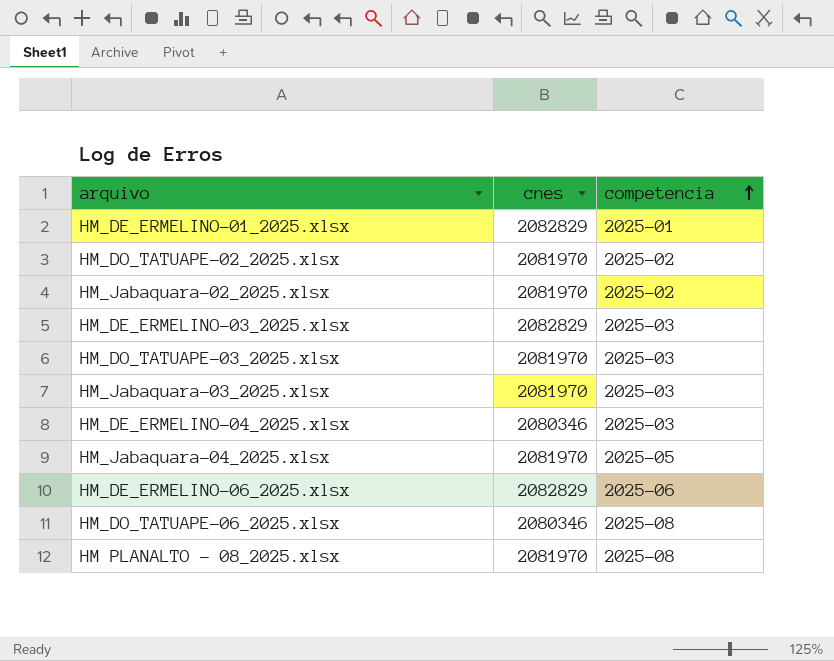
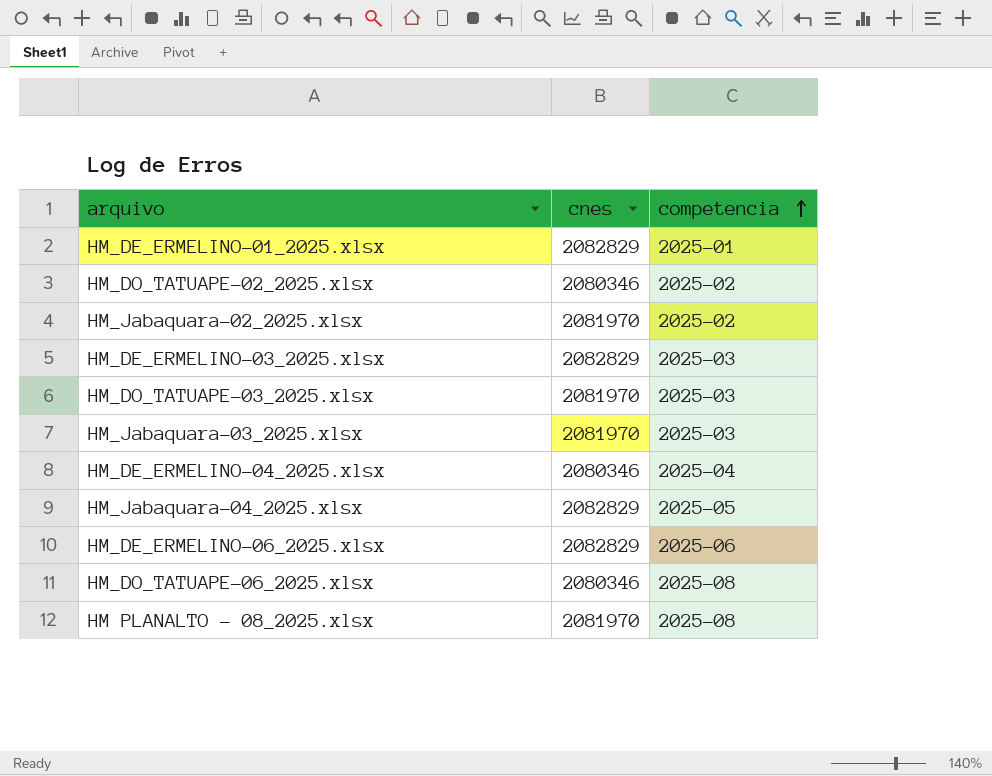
HM_DO_TATUAPE-02_2025.xlsx | cnes: 2081970 -> 2080346
HM_DE_ERMELINO-04_2025.xlsx | competencia: 2025-03 -> 2025-04
HM_Jabaquara-04_2025.xlsx | cnes: 2081970 -> 2082829

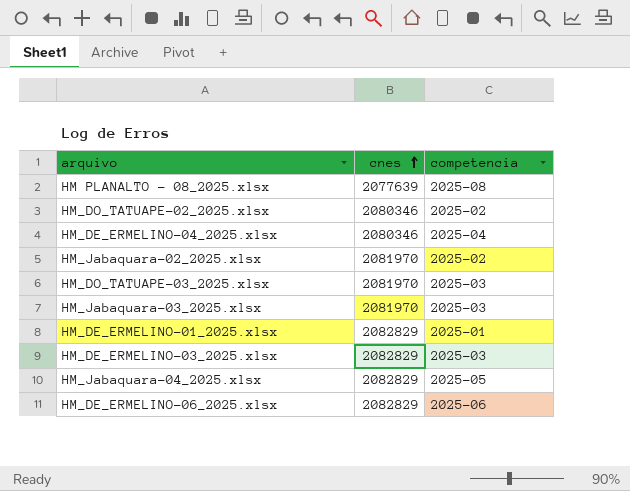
row order: competencia ascending -> cnes ascending
row HM_DO_TATUAPE-06_2025.xlsx: 2080346 | 2025-08 -> none
HM PLANALTO - 08_2025.xlsx | cnes: 2081970 -> 2077639

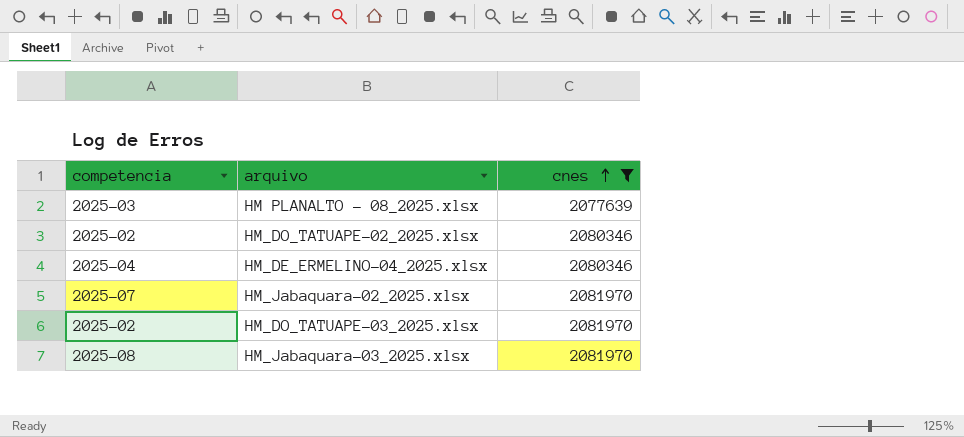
filter: none -> cnes != 2082829
column competencia | position: 3 -> 1
HM PLANALTO - 08_2025.xlsx | competencia: 2025-08 -> 2025-03
HM_Jabaquara-02_2025.xlsx | competencia: 2025-02 -> 2025-07
HM_DO_TATUAPE-03_2025.xlsx | competencia: 2025-03 -> 2025-02
HM_Jabaquara-03_2025.xlsx | competencia: 2025-03 -> 2025-08

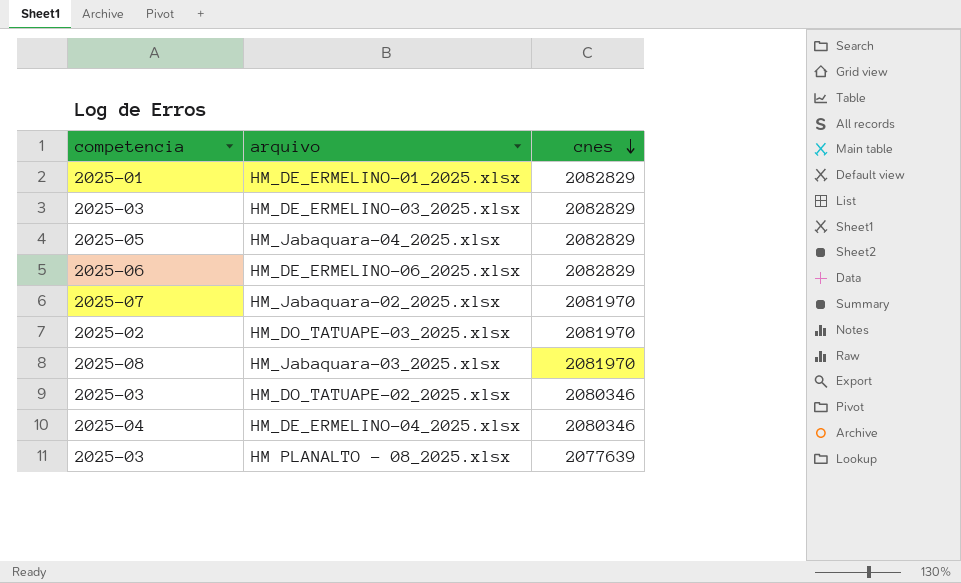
filter: cnes != 2082829 -> none
row order: cnes ascending -> cnes descending
HM_DO_TATUAPE-02_2025.xlsx | competencia: 2025-02 -> 2025-03

